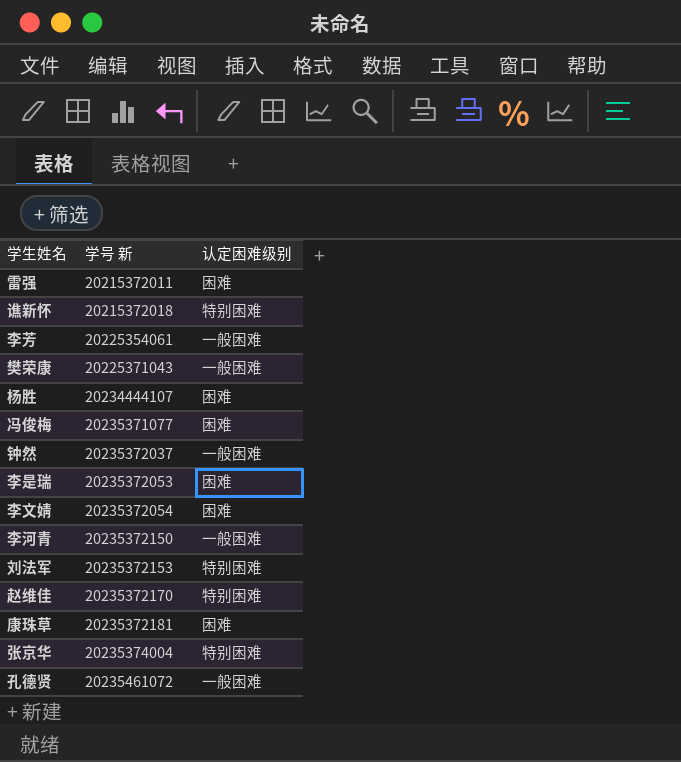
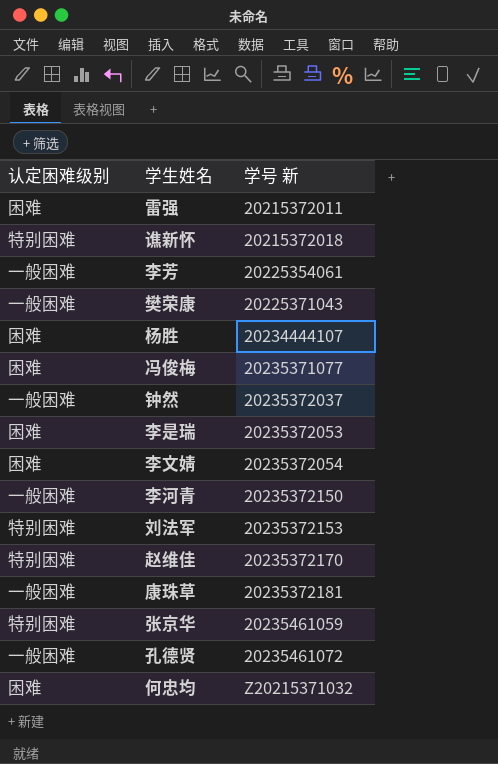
column 认定困难级别 | position: 3 -> 1
康珠草 | 认定困难级别: 困难 -> 一般困难
张京华 | 学号 新: 20235374004 -> 20235461059
row 何忠均: none -> 困难 | Z20215371032

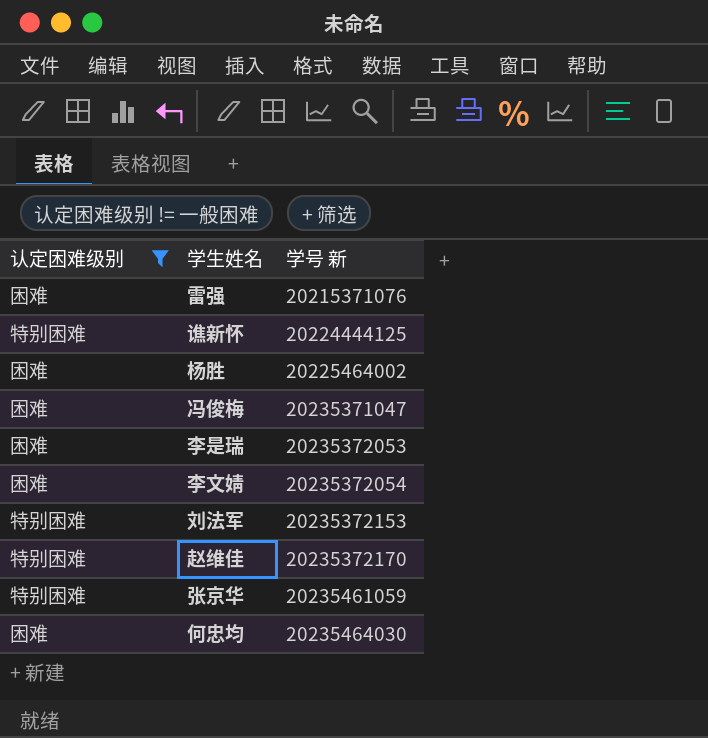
filter: none -> 认定困难级别 != 一般困难
雷强 | 学号 新: 20215372011 -> 20215371076
谯新怀 | 学号 新: 20215372018 -> 20224444125
杨胜 | 学号 新: 20234444107 -> 20225464002
冯俊梅 | 学号 新: 20235371077 -> 20235371047
何忠均 | 学号 新: Z20215371032 -> 20235464030

